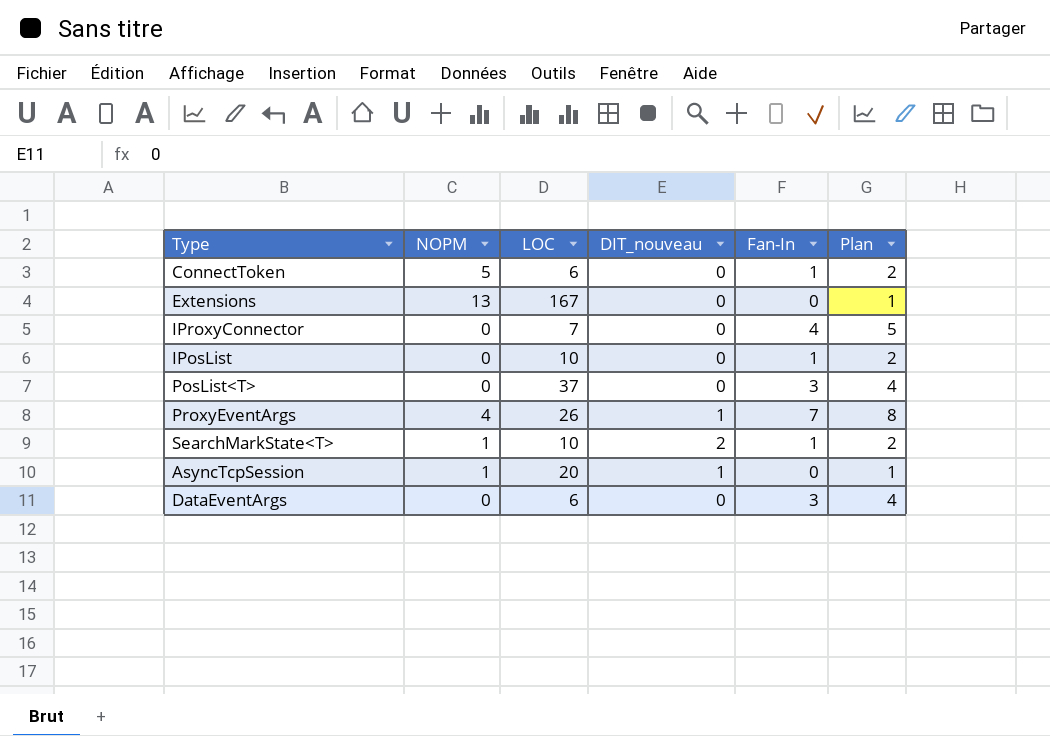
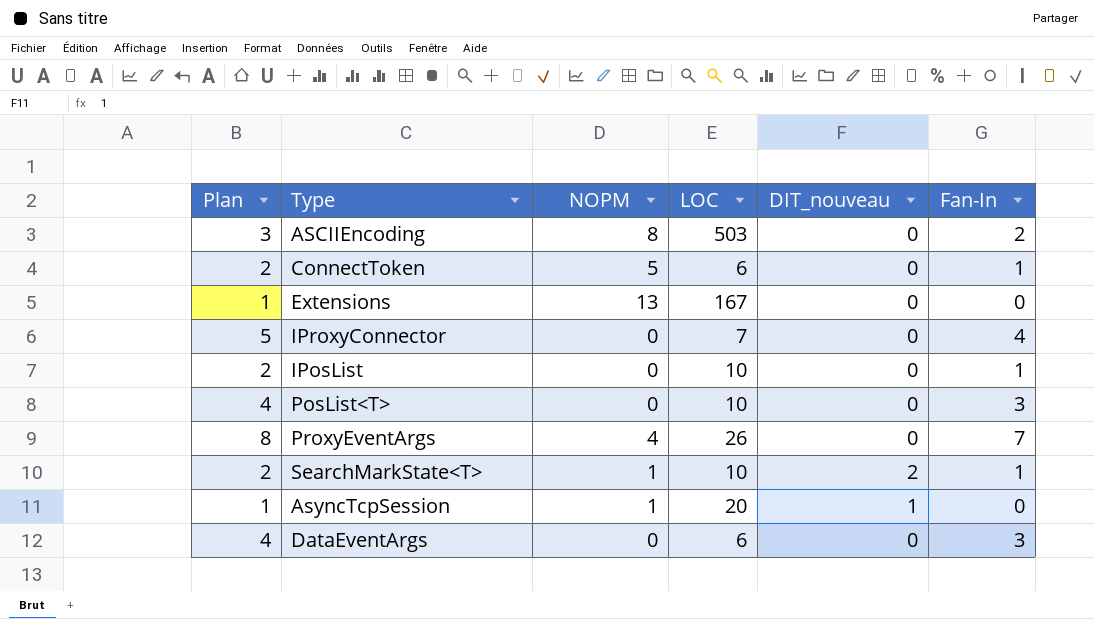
column Plan | position: 6 -> 1
row ASCIIEncoding: none -> 3 | 8 | 503 | 0 | 2
PosList<T> | LOC: 37 -> 10
ProxyEventArgs | DIT_nouveau: 1 -> 0

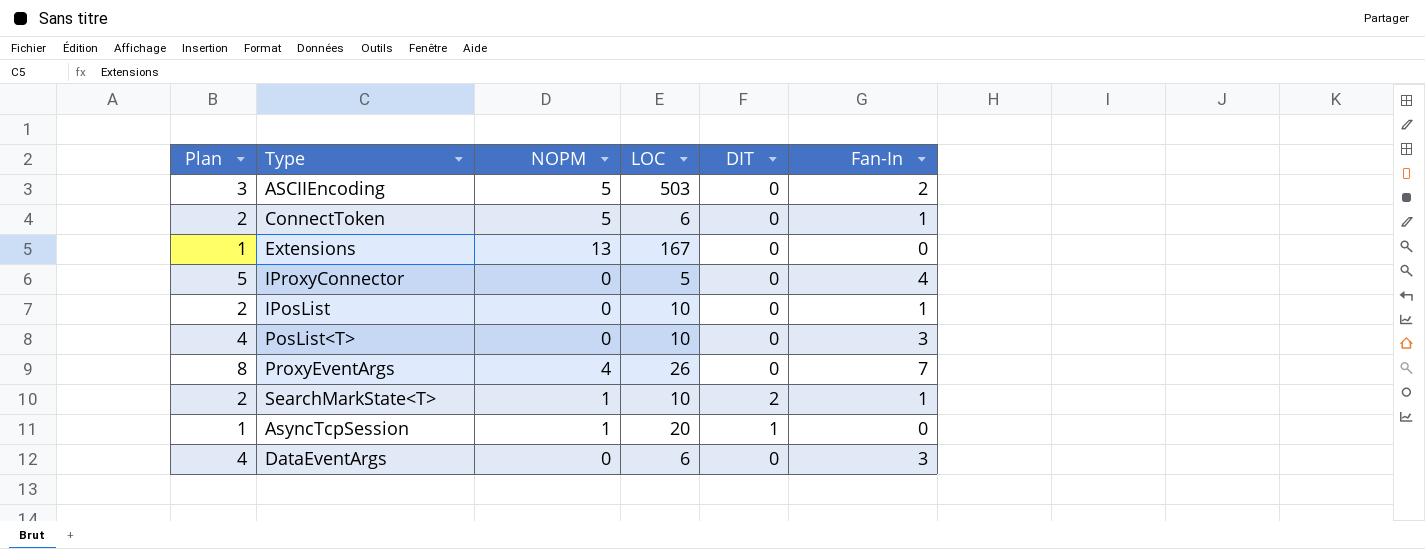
column name: DIT_nouveau -> DIT
ASCIIEncoding | NOPM: 8 -> 5
IProxyConnector | LOC: 7 -> 5

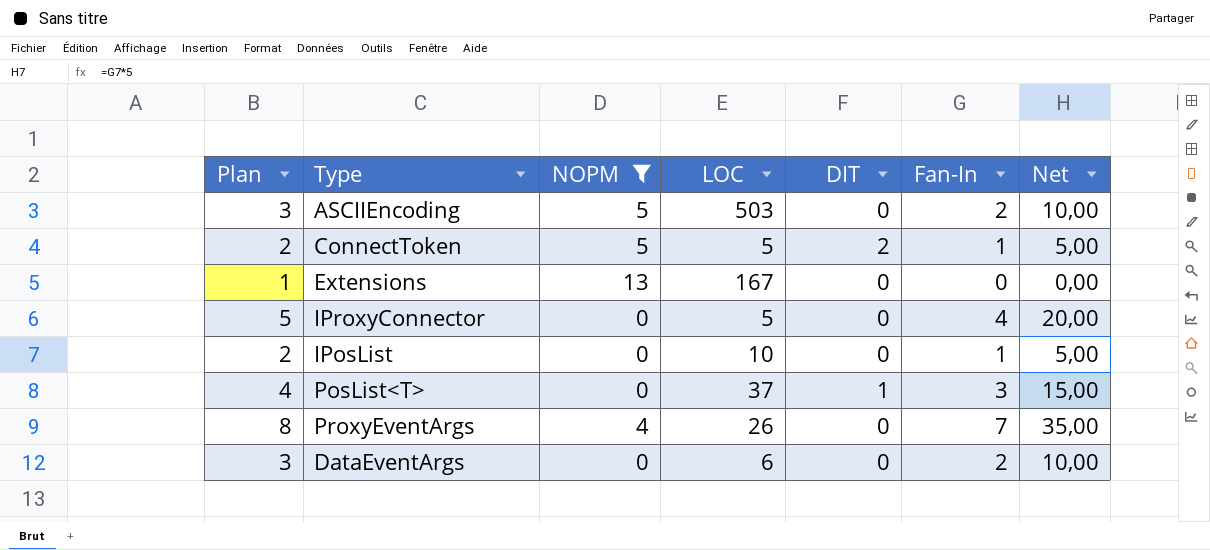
filter: none -> NOPM != 1
column Net | formula: none -> [Fan-In] * 5
ConnectToken | LOC: 6 -> 5
ConnectToken | DIT: 0 -> 2
PosList<T> | LOC: 10 -> 37
PosList<T> | DIT: 0 -> 1
DataEventArgs | Plan: 4 -> 3
DataEventArgs | Fan-In: 3 -> 2

